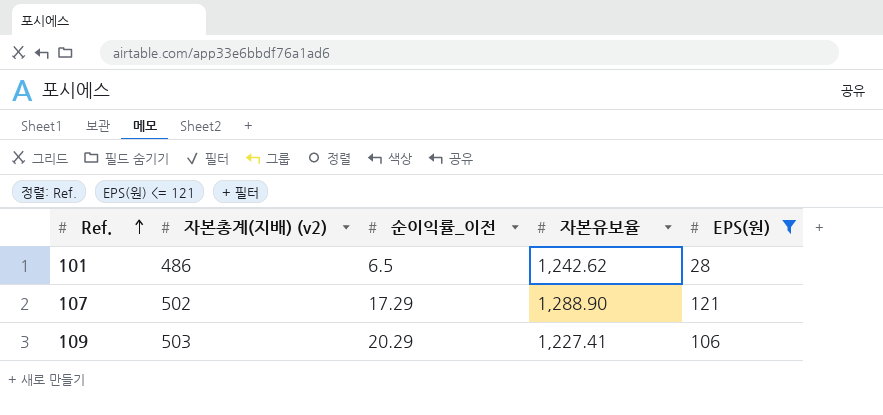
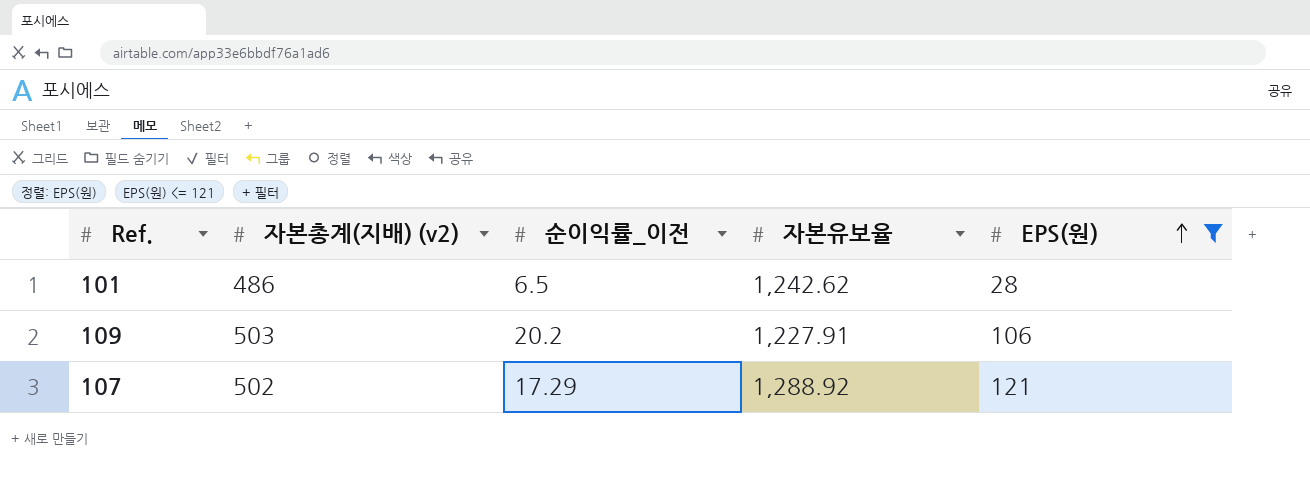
row order: Ref. ascending -> EPS(원) ascending
109 | 순이익률_이전: 20.29 -> 20.2
109 | 자본유보율: 1,227.41 -> 1,227.91
107 | 자본유보율: 1,288.90 -> 1,288.92

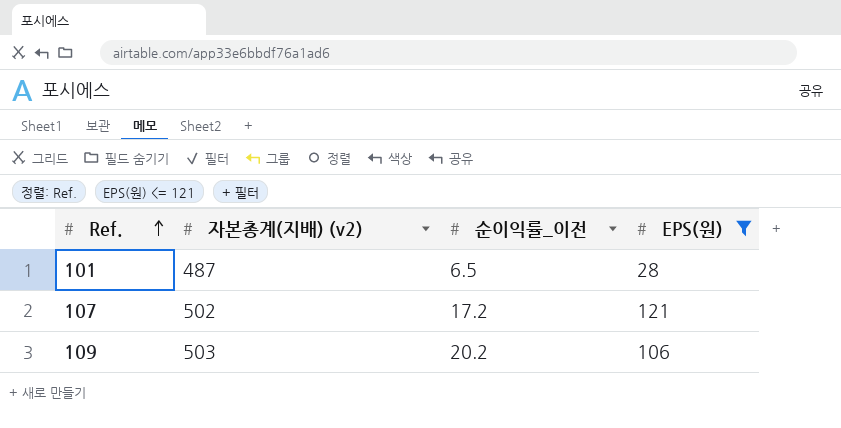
row order: EPS(원) ascending -> Ref. ascending
column 자본유보율 | position: 4 -> none
101 | 자본총계(지배) (v2): 486 -> 487
107 | 순이익률_이전: 17.29 -> 17.2

